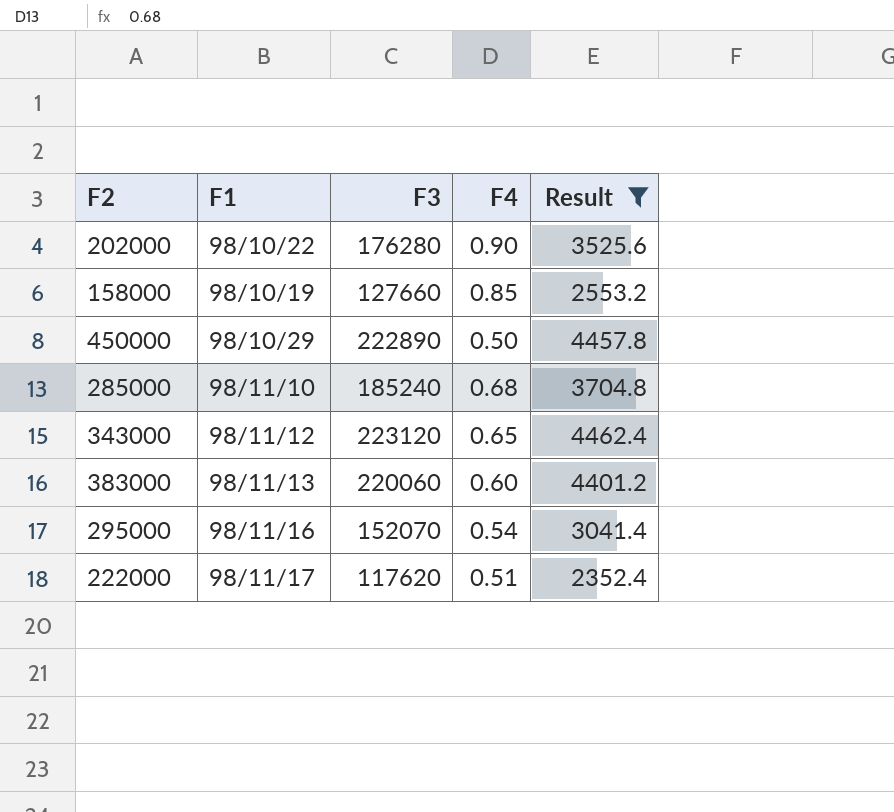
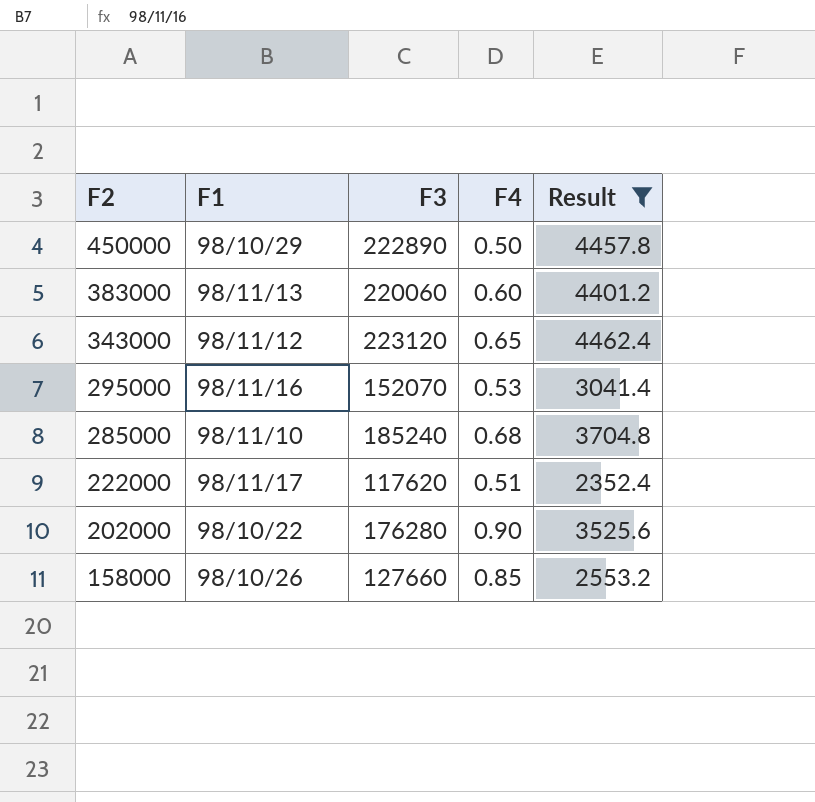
row order: none -> F2 descending
295000 | F4: 0.54 -> 0.53
158000 | F1: 98/10/19 -> 98/10/26

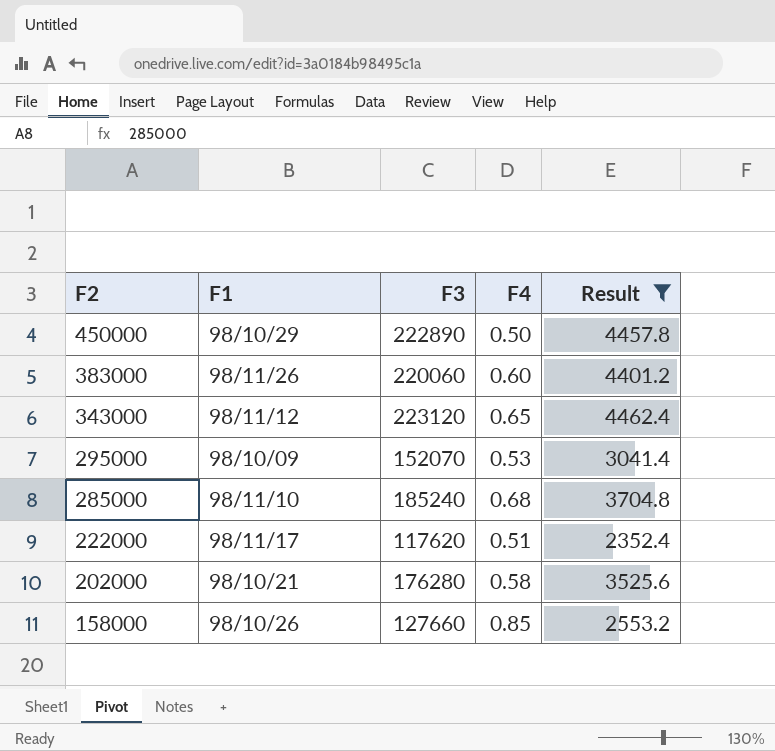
383000 | F1: 98/11/13 -> 98/11/26
295000 | F1: 98/11/16 -> 98/10/09
202000 | F1: 98/10/22 -> 98/10/21
202000 | F4: 0.90 -> 0.58

